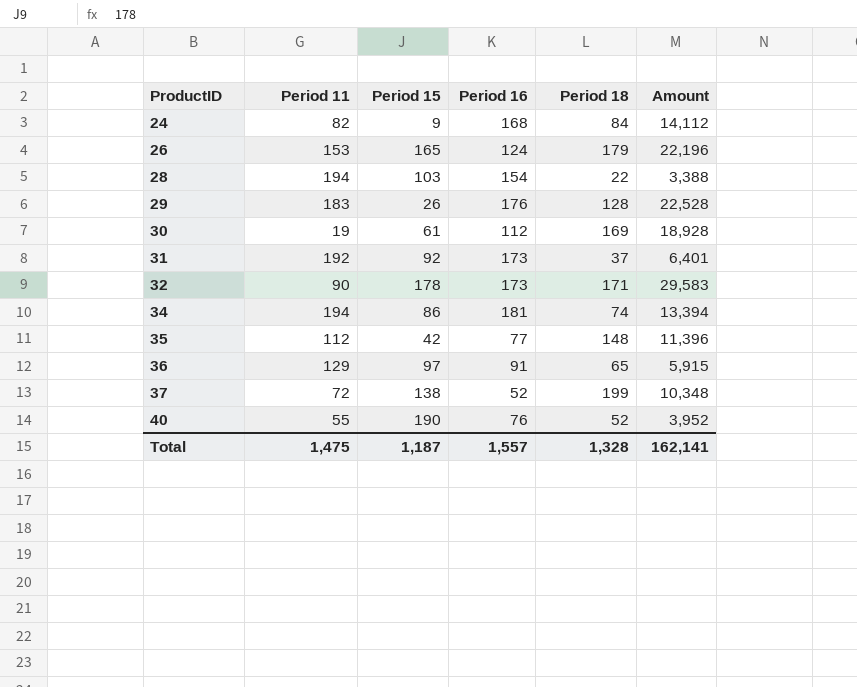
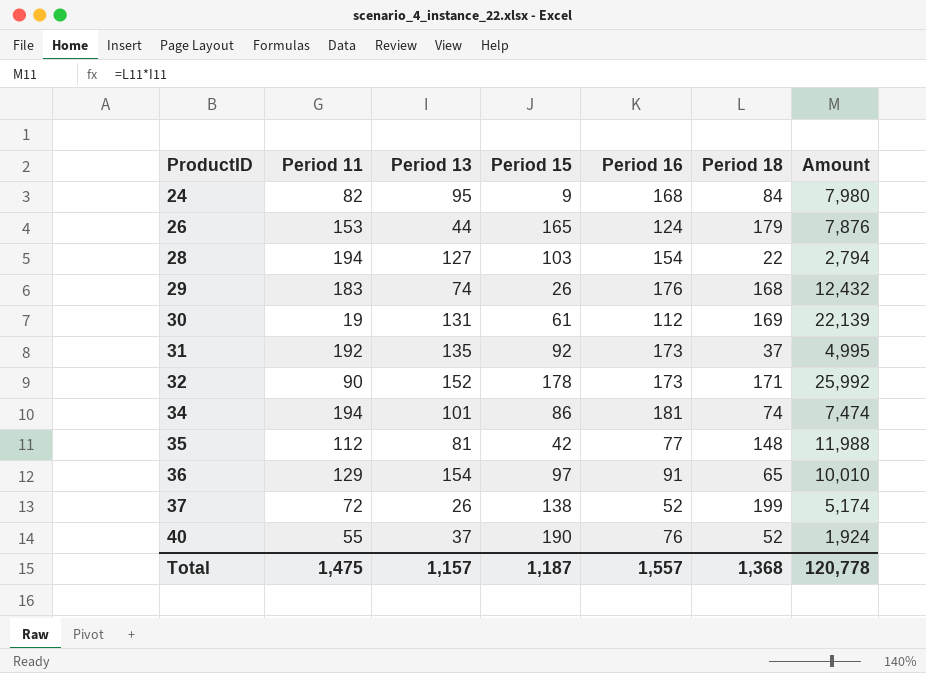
column Period 13 | position: none -> 3
column Amount | formula: [Period 16] * [Period 18] -> [Period 13] * [Period 18]
29 | Period 18: 128 -> 168
Total | Period 18: 1,328 -> 1,368
Total | Amount: 162,141 -> 120,778

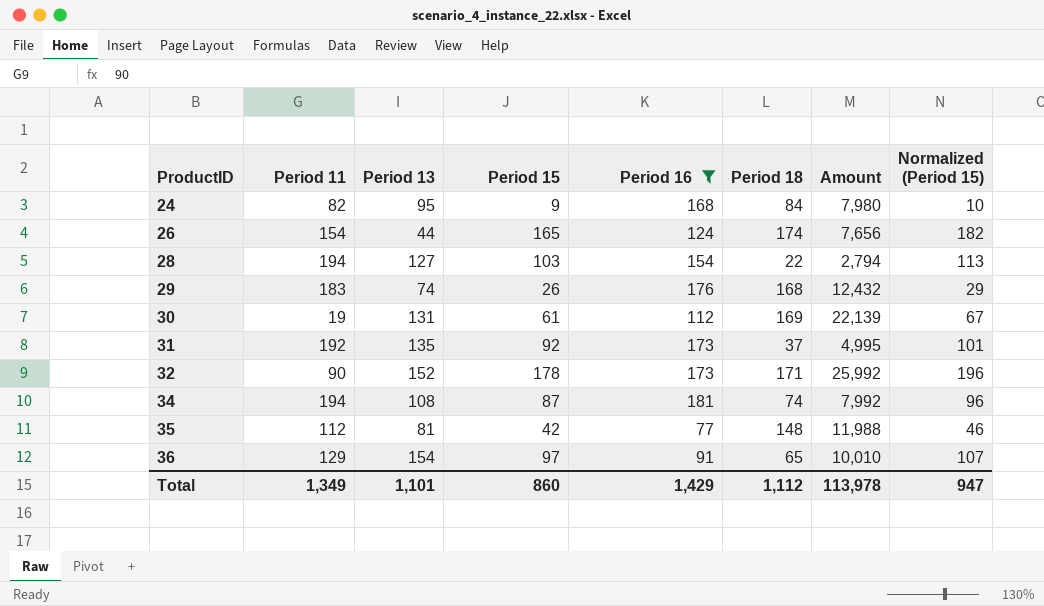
filter: none -> Period 16 >= 77
column Normalized (Period 15) | formula: none -> [Period 15] * 1.1
26 | Period 11: 153 -> 154
26 | Period 18: 179 -> 174
26 | Amount: 7,876 -> 7,656
34 | Period 13: 101 -> 108
34 | Period 15: 86 -> 87
34 | Amount: 7,474 -> 7,992
Total | Period 11: 1,475 -> 1,349
Total | Period 13: 1,157 -> 1,101
Total | Period 15: 1,187 -> 860
Total | Period 16: 1,557 -> 1,429
Total | Period 18: 1,368 -> 1,112
Total | Amount: 120,778 -> 113,978

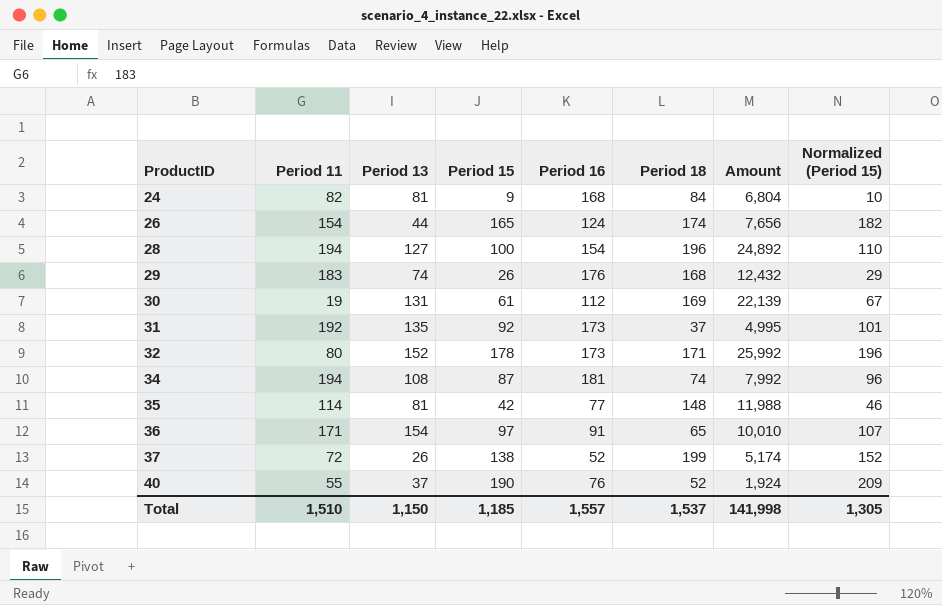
filter: Period 16 >= 77 -> none
24 | Period 13: 95 -> 81
24 | Amount: 7,980 -> 6,804
28 | Period 15: 103 -> 100
28 | Period 18: 22 -> 196
28 | Amount: 2,794 -> 24,892
28 | Normalized (Period 15): 113 -> 110
32 | Period 11: 90 -> 80
35 | Period 11: 112 -> 114
36 | Period 11: 129 -> 171
Total | Period 11: 1,349 -> 1,510
Total | Period 13: 1,101 -> 1,150
Total | Period 15: 860 -> 1,185
Total | Period 16: 1,429 -> 1,557
Total | Period 18: 1,112 -> 1,537
Total | Amount: 113,978 -> 141,998
Total | Normalized (Period 15): 947 -> 1,305

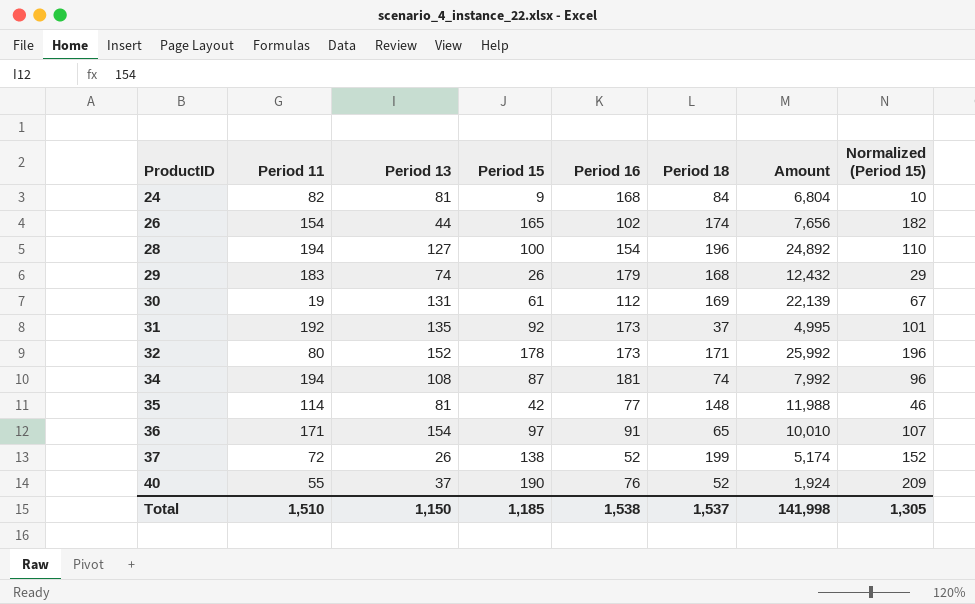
26 | Period 16: 124 -> 102
29 | Period 16: 176 -> 179
Total | Period 16: 1,557 -> 1,538

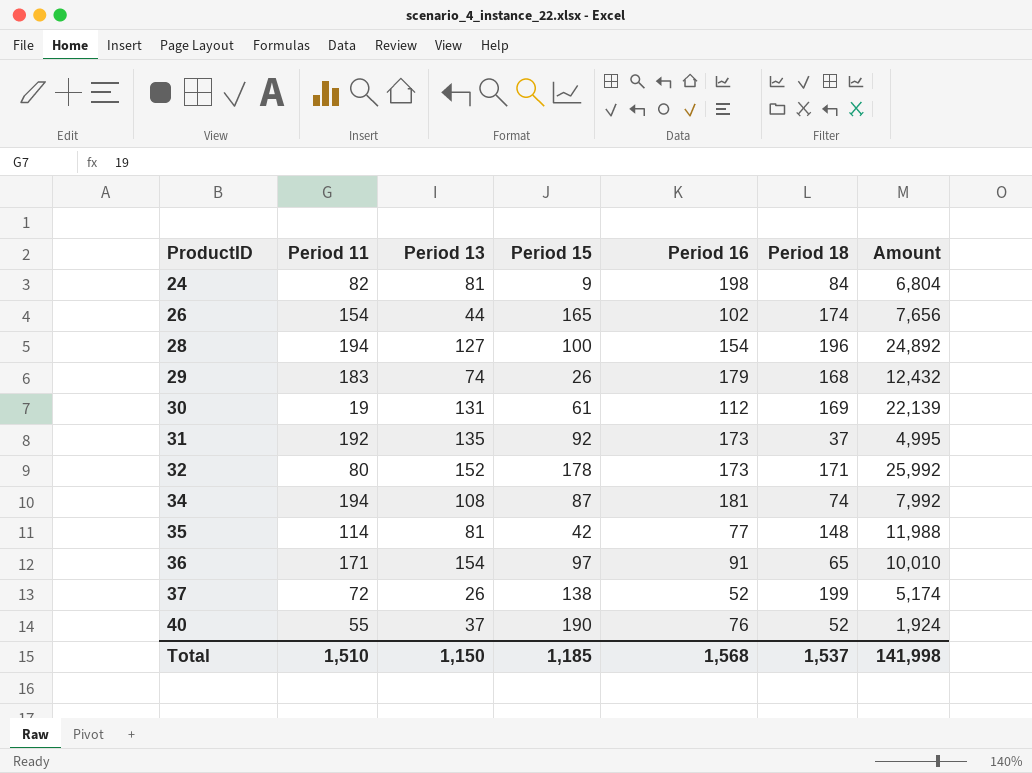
column Normalized (Period 15) | formula: [Period 15] * 1.1 -> none
24 | Period 16: 168 -> 198
Total | Period 16: 1,538 -> 1,568

